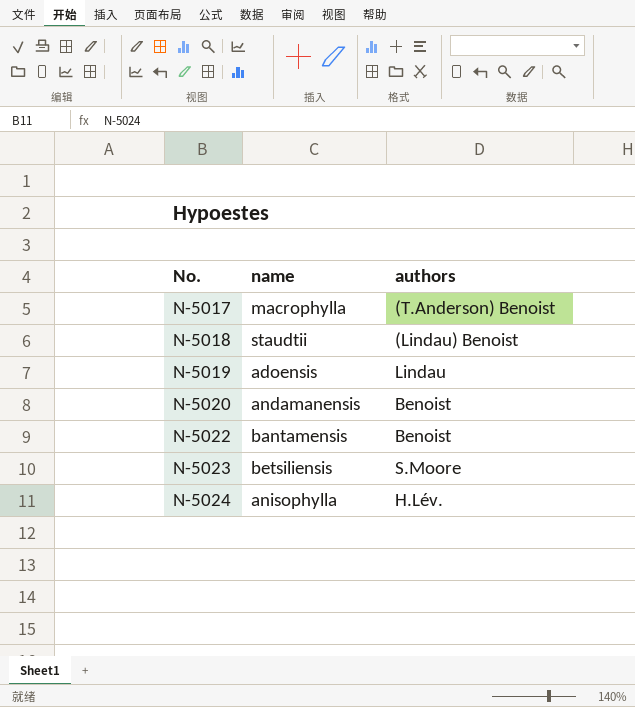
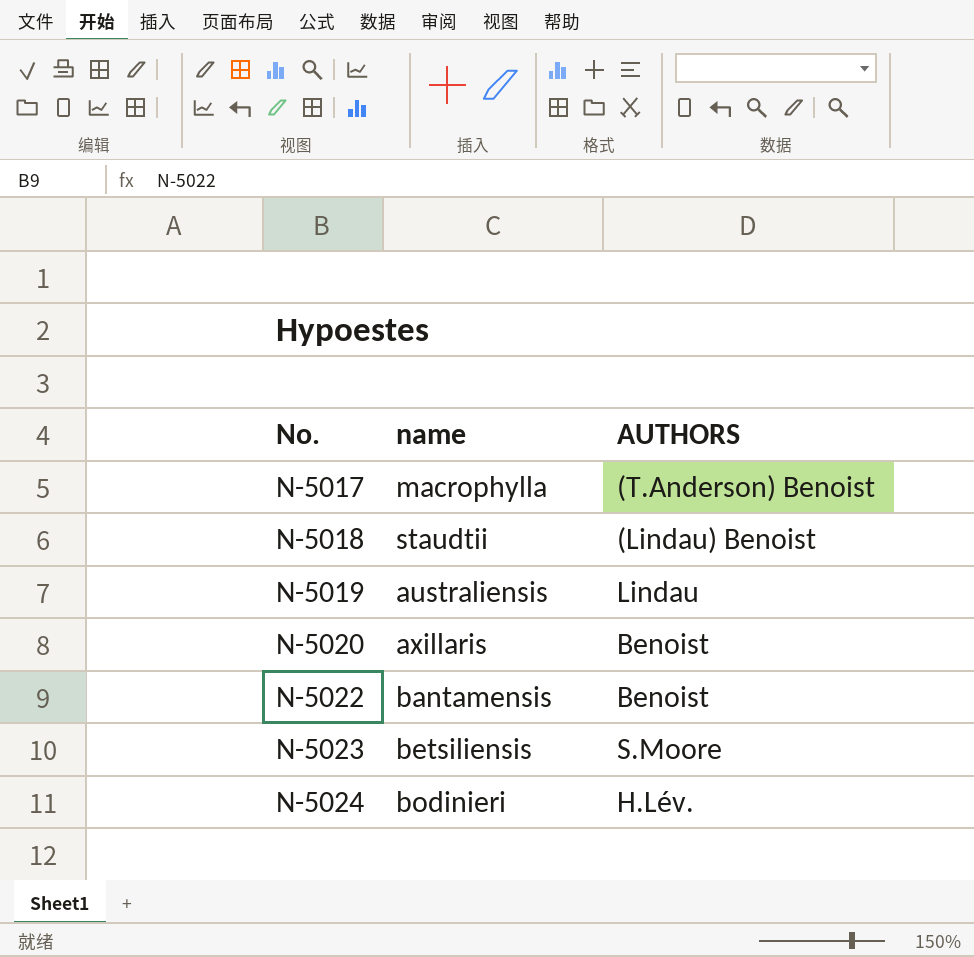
column name: authors -> AUTHORS
N-5019 | name: adoensis -> australiensis
N-5020 | name: andamanensis -> axillaris
N-5024 | name: anisophylla -> bodinieri

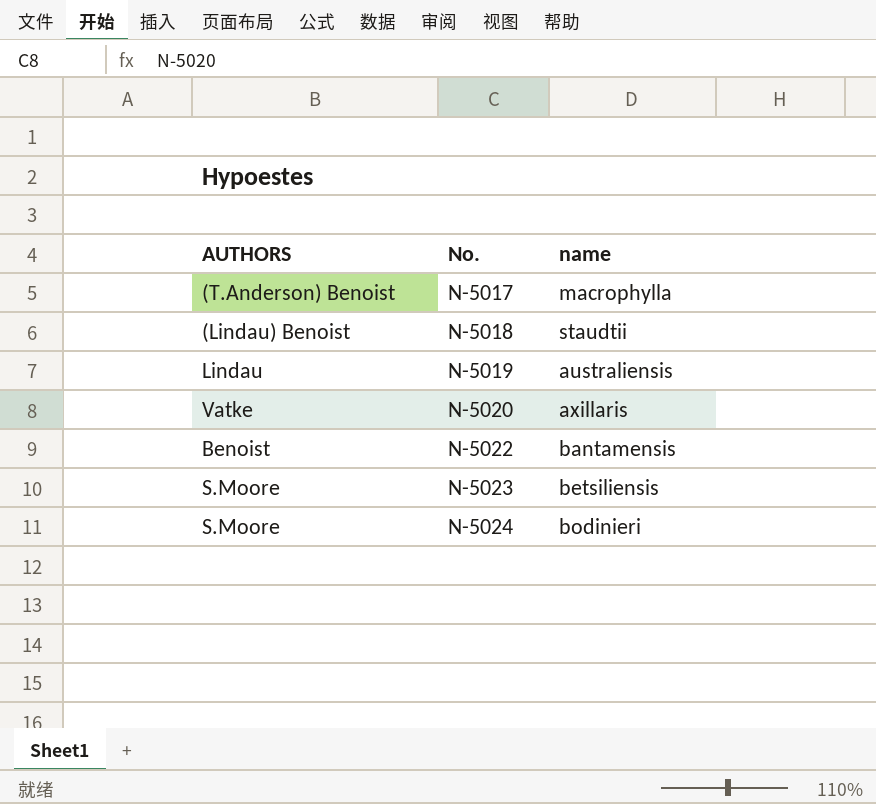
column AUTHORS | position: 3 -> 1
N-5020 | AUTHORS: Benoist -> Vatke
N-5024 | AUTHORS: H.Lév. -> S.Moore

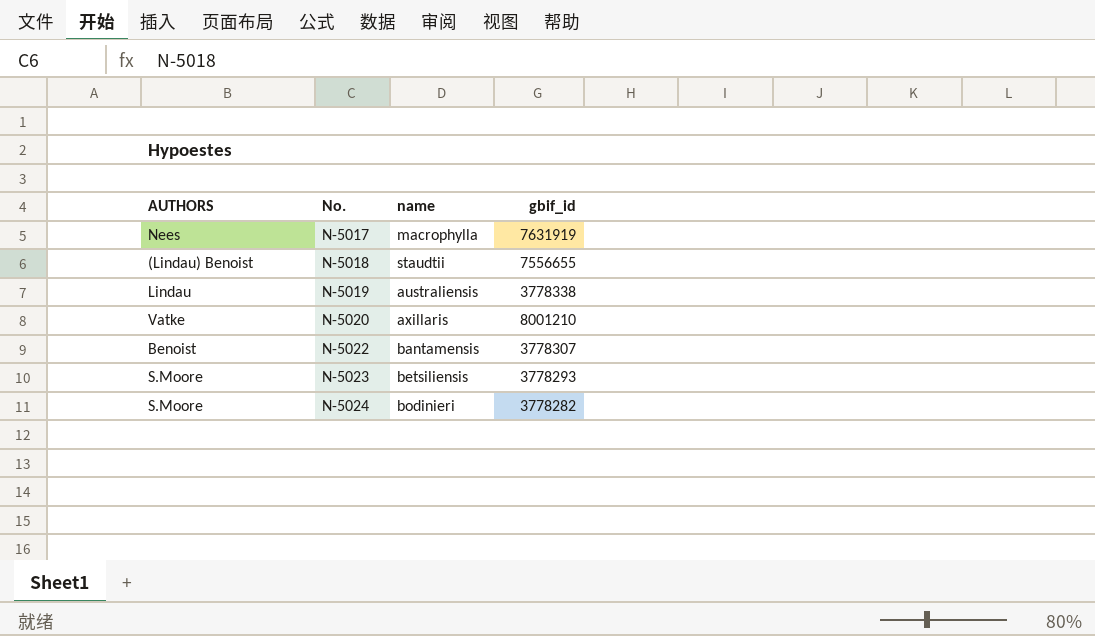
column gbif_id | position: none -> 4
N-5017 | AUTHORS: (T.Anderson) Benoist -> Nees

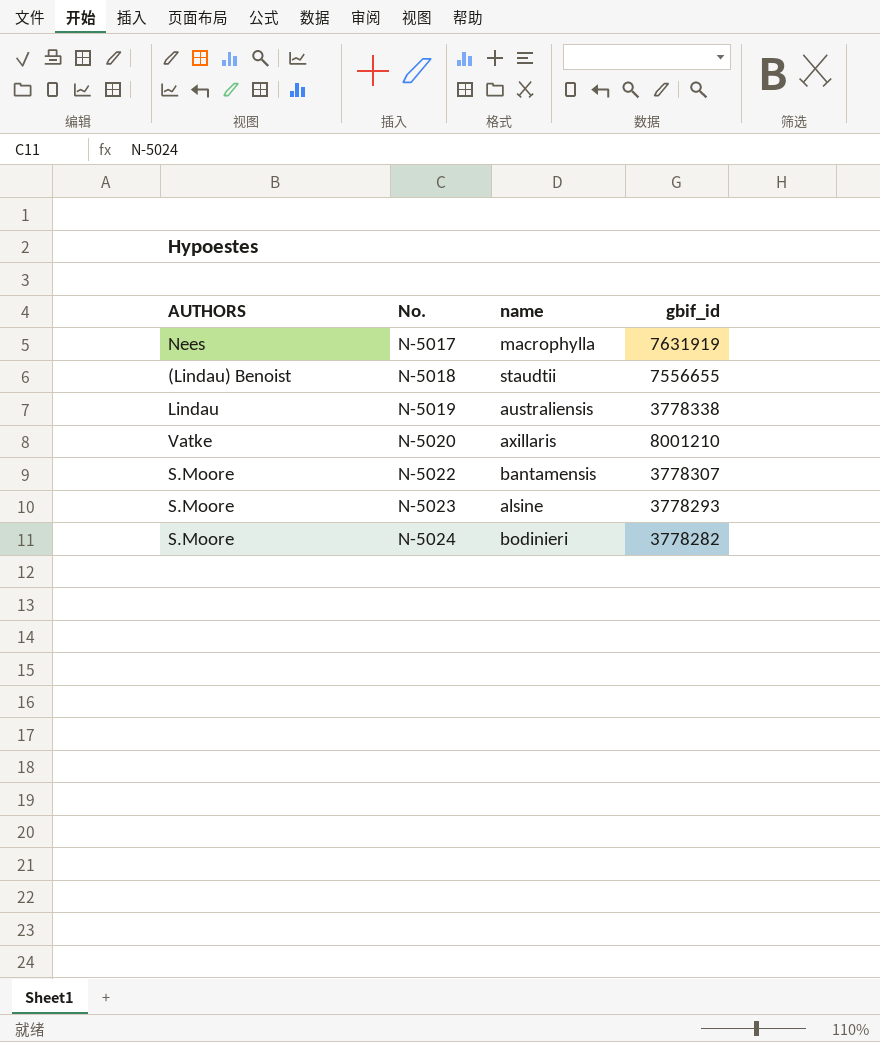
N-5022 | AUTHORS: Benoist -> S.Moore
N-5023 | name: betsiliensis -> alsine

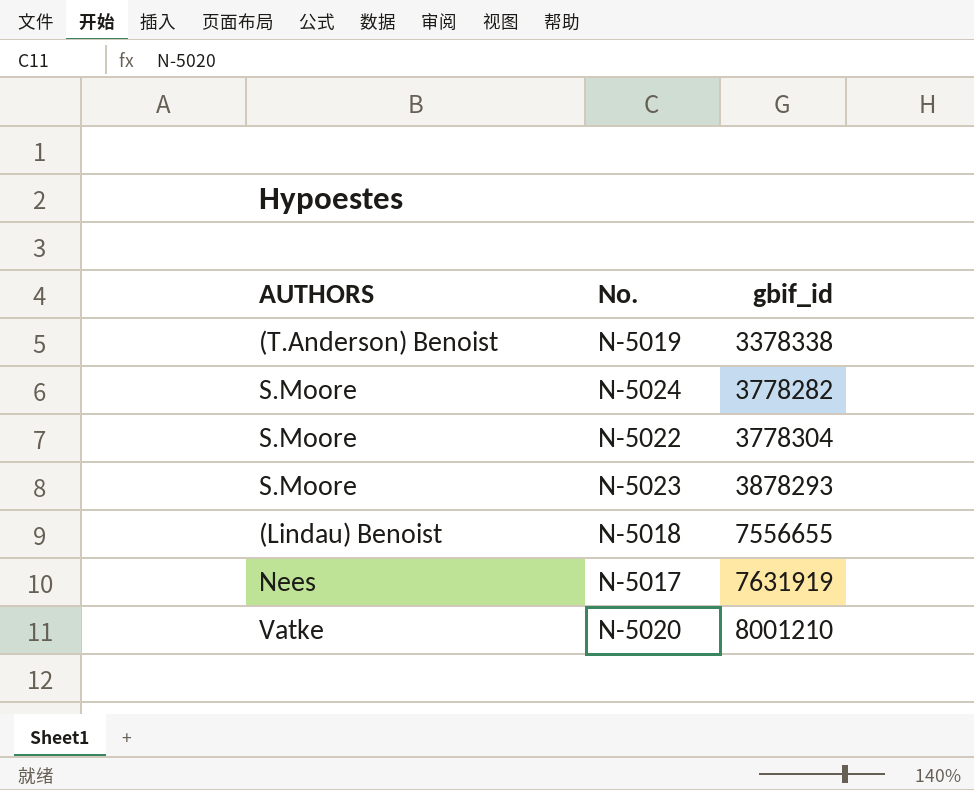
row order: No. ascending -> gbif_id ascending
column name | position: 3 -> none
N-5019 | AUTHORS: Lindau -> (T.Anderson) Benoist
N-5019 | gbif_id: 3778338 -> 3378338
N-5022 | gbif_id: 3778307 -> 3778304
N-5023 | gbif_id: 3778293 -> 3878293

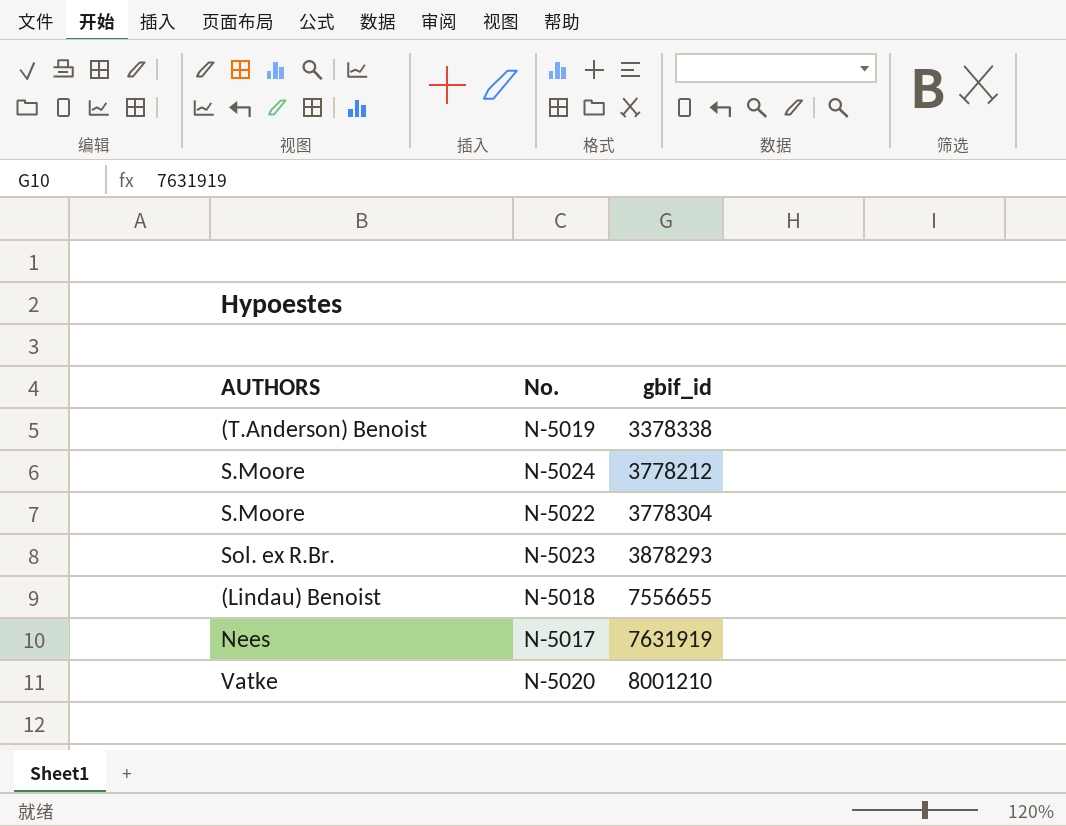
N-5024 | gbif_id: 3778282 -> 3778212
N-5023 | AUTHORS: S.Moore -> Sol. ex R.Br.

